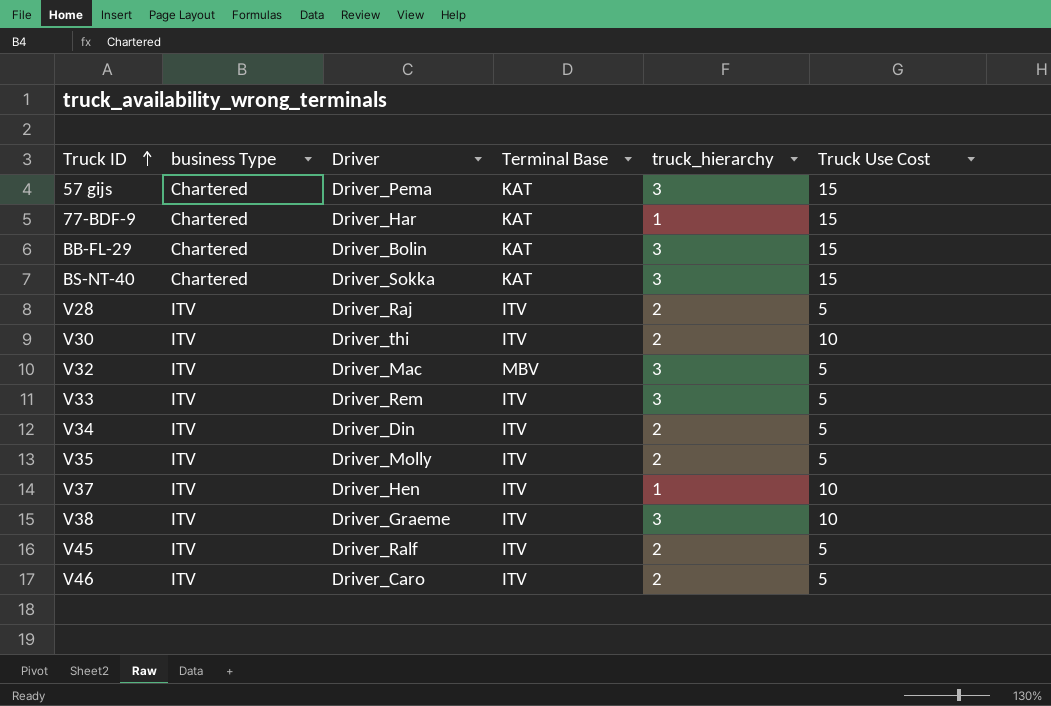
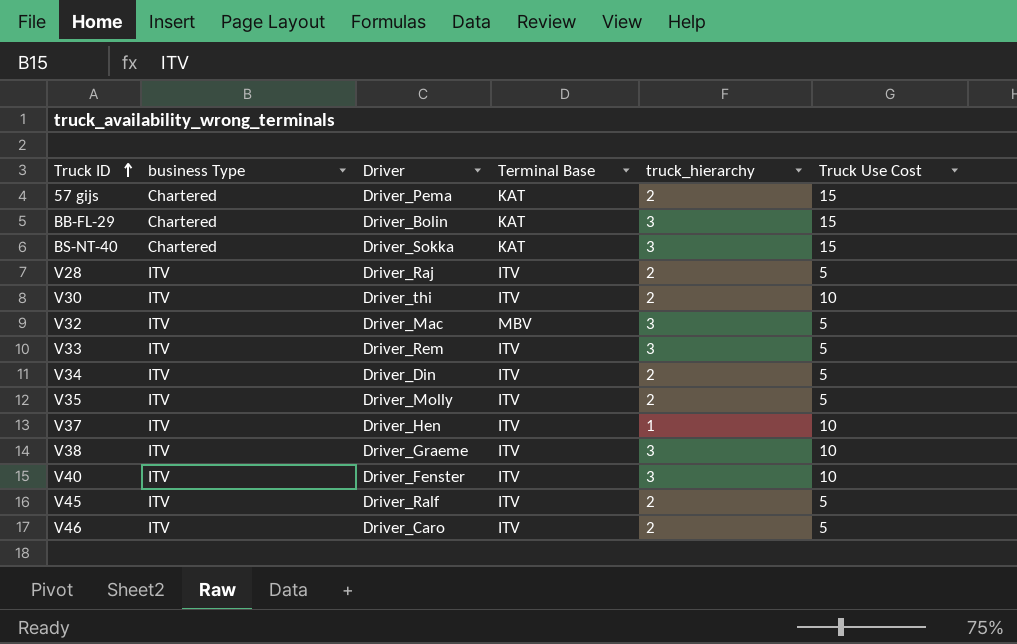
row 77-BDF-9: Chartered | Driver_Har | KAT | 1 | 15 -> none
57 gijs | truck_hierarchy: 3 -> 2
row V40: none -> ITV | Driver_Fenster | ITV | 3 | 10

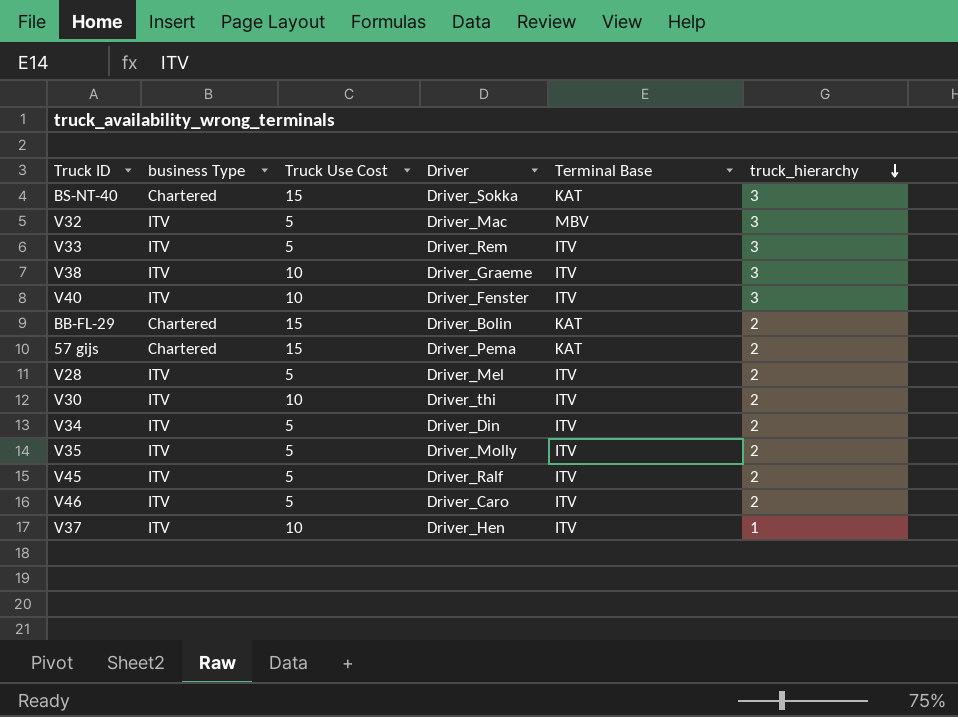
row order: Truck ID ascending -> truck_hierarchy descending
column Truck Use Cost | position: 6 -> 3
BB-FL-29 | truck_hierarchy: 3 -> 2
V28 | Driver: Driver_Raj -> Driver_Mel

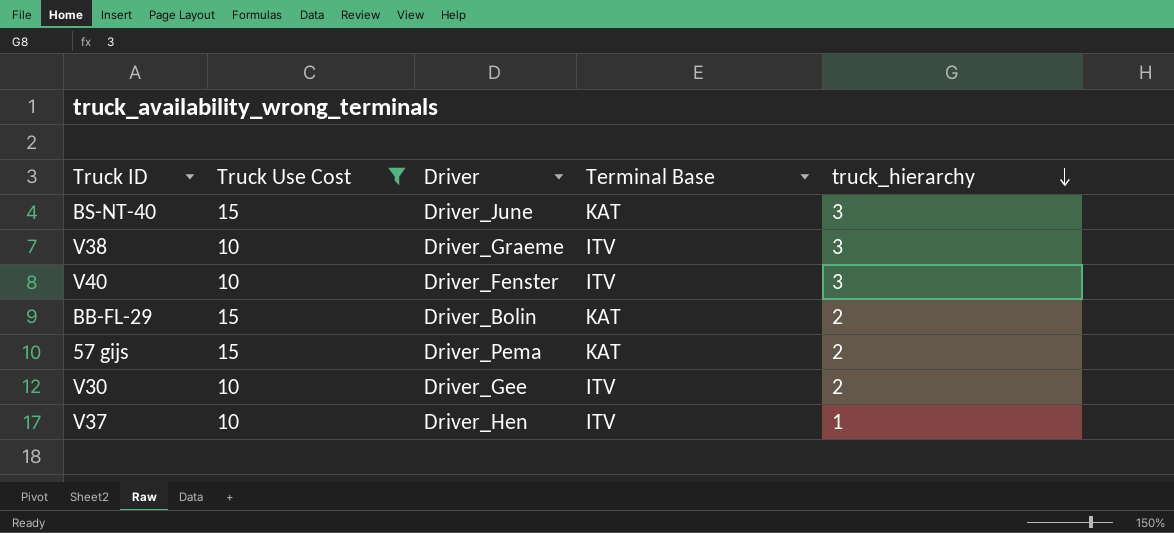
filter: none -> Truck Use Cost != 5
column business Type | position: 2 -> none
BS-NT-40 | Driver: Driver_Sokka -> Driver_June
V30 | Driver: Driver_thi -> Driver_Gee

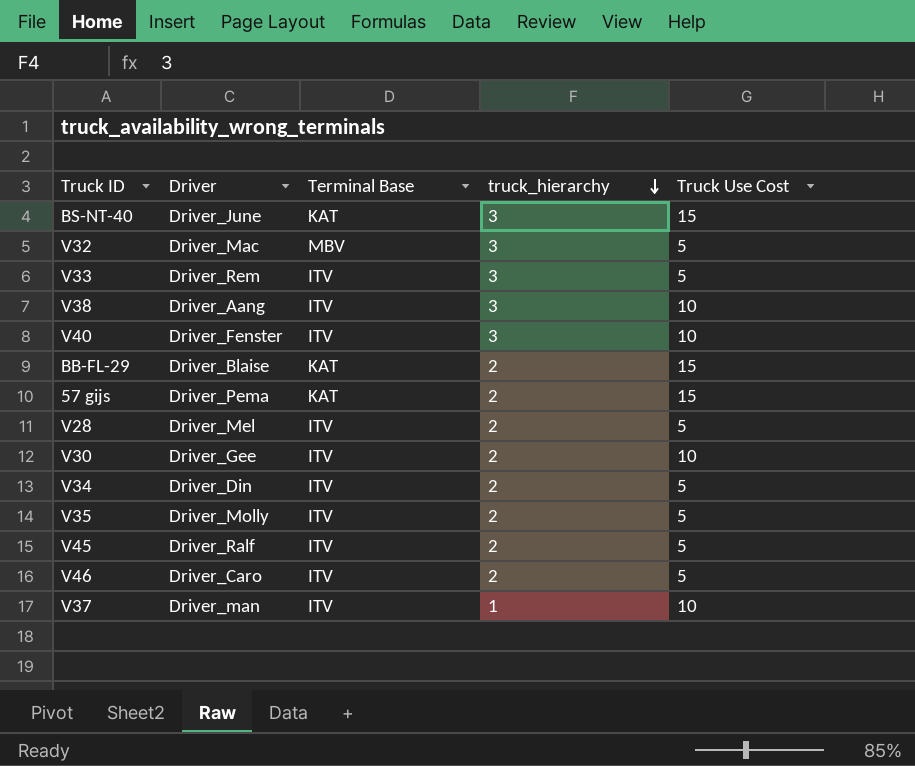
filter: Truck Use Cost != 5 -> none
column Truck Use Cost | position: 2 -> 5
V38 | Driver: Driver_Graeme -> Driver_Aang
BB-FL-29 | Driver: Driver_Bolin -> Driver_Blaise
V37 | Driver: Driver_Hen -> Driver_man

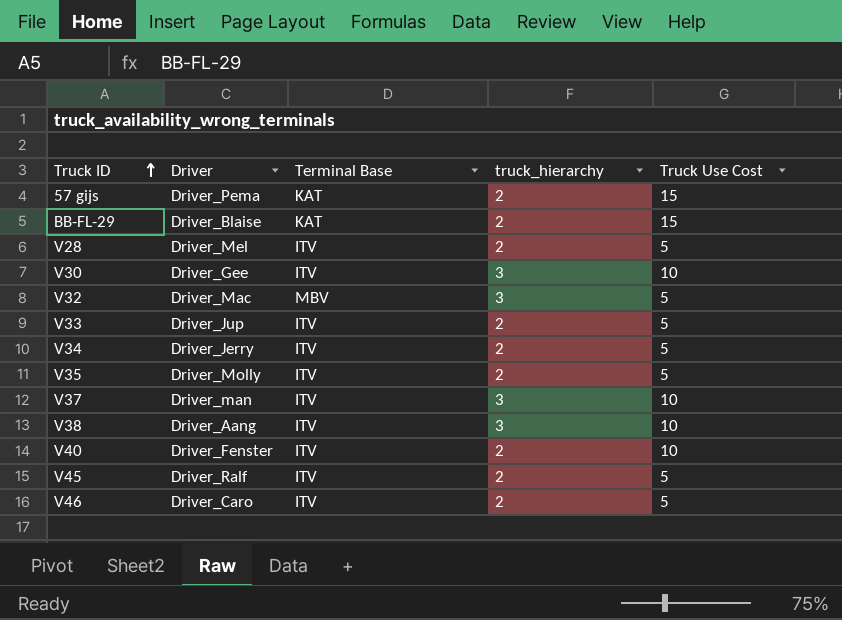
row order: truck_hierarchy descending -> Truck ID ascending
row BS-NT-40: Driver_June | KAT | 3 | 15 -> none
V30 | truck_hierarchy: 2 -> 3
V33 | Driver: Driver_Rem -> Driver_Jup
V33 | truck_hierarchy: 3 -> 2
V34 | Driver: Driver_Din -> Driver_Jerry
V37 | truck_hierarchy: 1 -> 3
V40 | truck_hierarchy: 3 -> 2

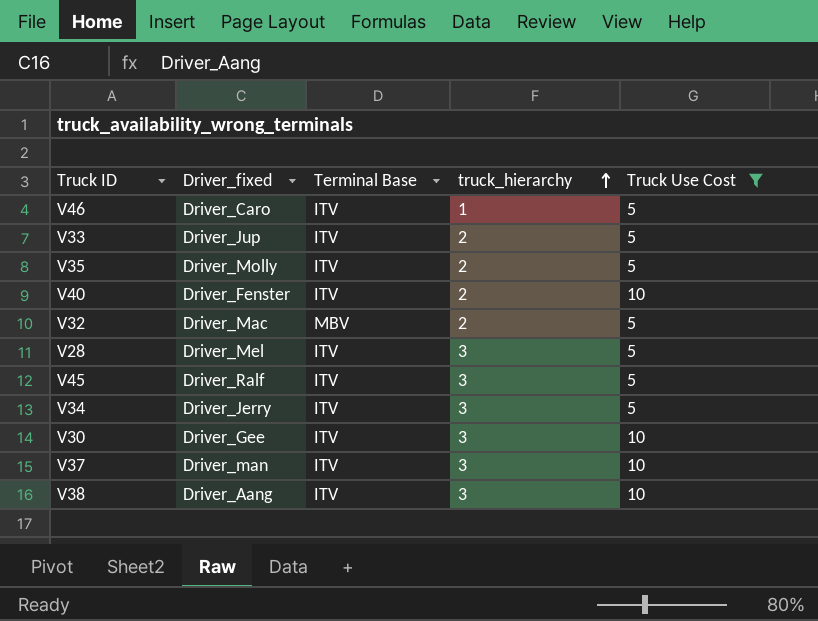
filter: none -> Truck Use Cost != 15
row order: Truck ID ascending -> truck_hierarchy ascending
column name: Driver -> Driver_fixed
V46 | truck_hierarchy: 2 -> 1
V32 | truck_hierarchy: 3 -> 2
V28 | truck_hierarchy: 2 -> 3
V45 | truck_hierarchy: 2 -> 3
V34 | truck_hierarchy: 2 -> 3

